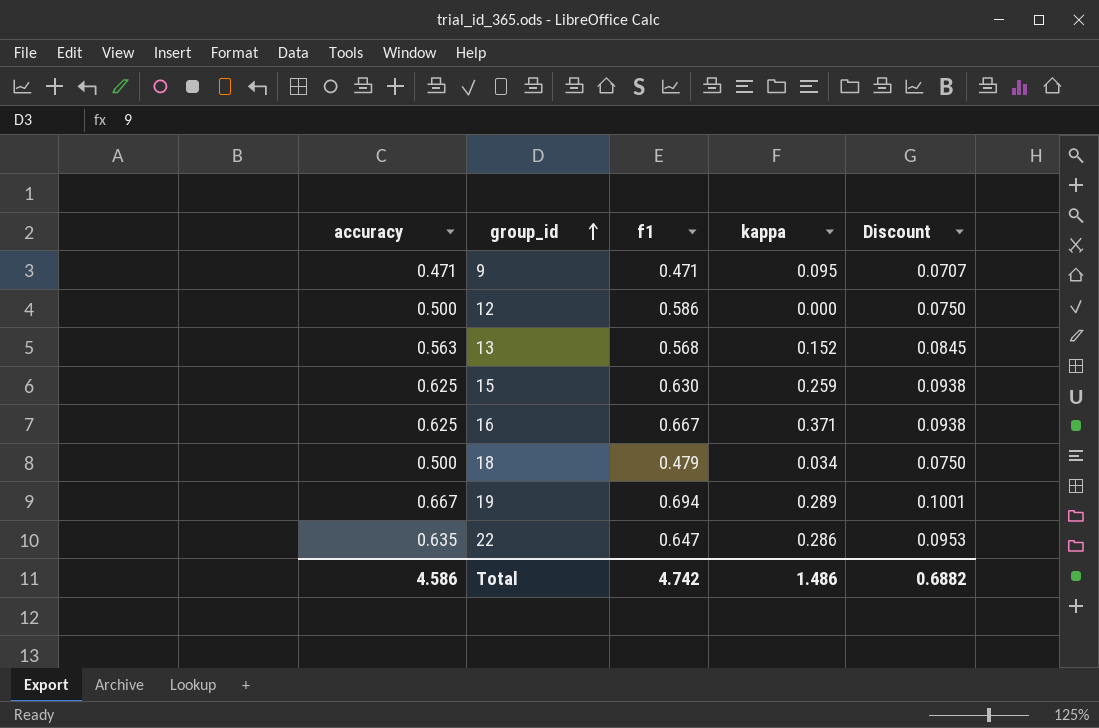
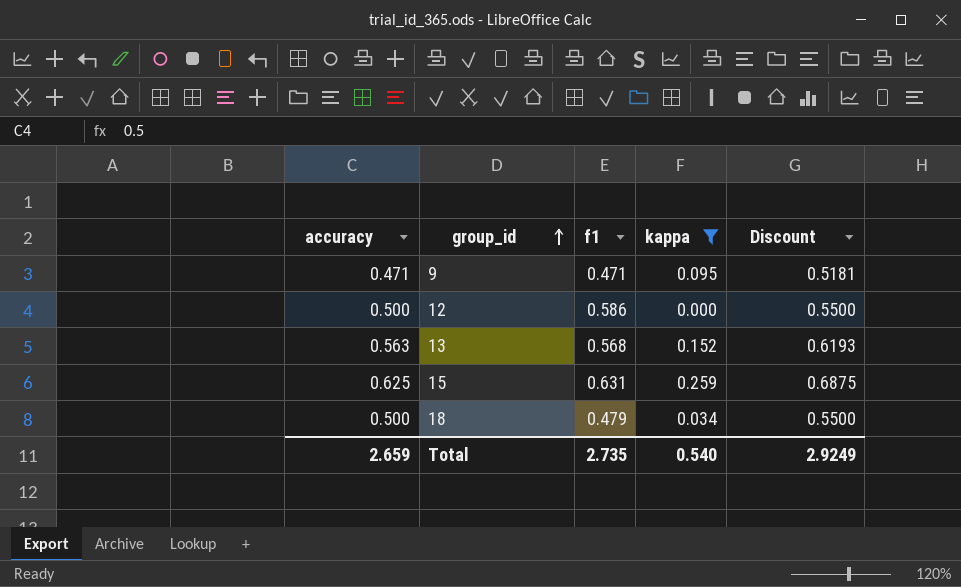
filter: none -> kappa <= 0.259
column Discount | formula: [accuracy] * 0.15 -> [accuracy] * 1.1
15 | f1: 0.630 -> 0.631
Total | accuracy: 4.586 -> 2.659
Total | f1: 4.742 -> 2.735
Total | kappa: 1.486 -> 0.540
Total | Discount: 0.6882 -> 2.9249

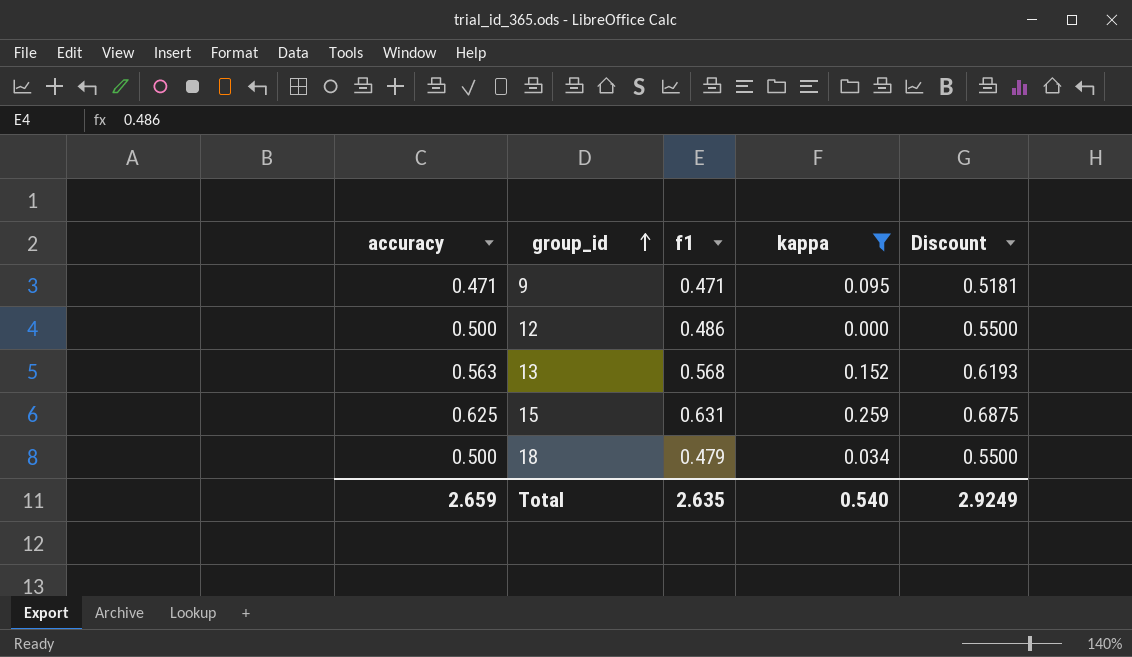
12 | f1: 0.586 -> 0.486
Total | f1: 2.735 -> 2.635

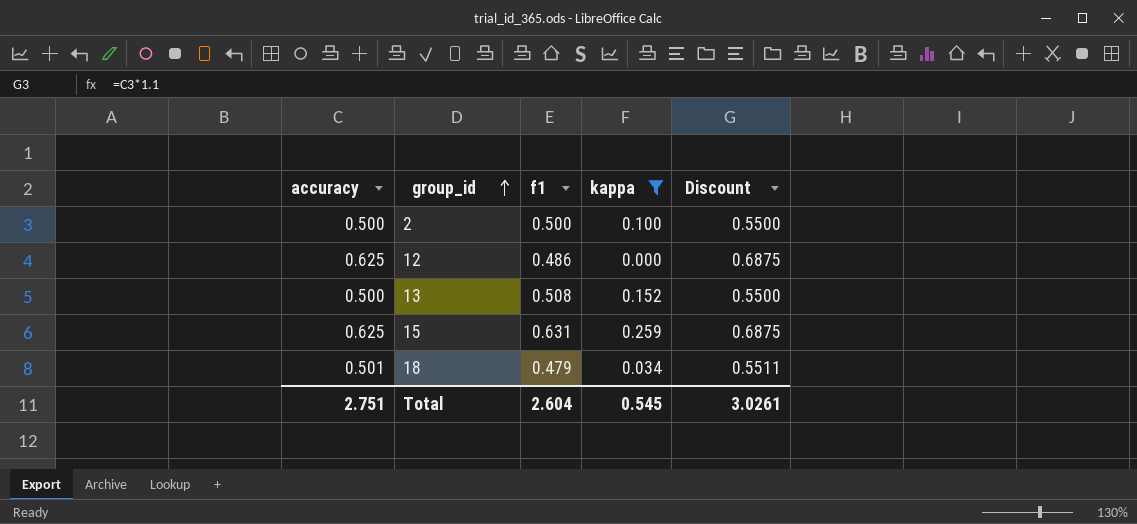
row 9: 0.471 | 0.471 | 0.095 | 0.5181 -> none
row 2: none -> 0.500 | 0.500 | 0.100 | 0.5500
12 | accuracy: 0.500 -> 0.625
12 | Discount: 0.5500 -> 0.6875
13 | accuracy: 0.563 -> 0.500
13 | f1: 0.568 -> 0.508
13 | Discount: 0.6193 -> 0.5500
18 | accuracy: 0.500 -> 0.501
18 | Discount: 0.5500 -> 0.5511
Total | accuracy: 2.659 -> 2.751
Total | f1: 2.635 -> 2.604
Total | kappa: 0.540 -> 0.545
Total | Discount: 2.9249 -> 3.0261

